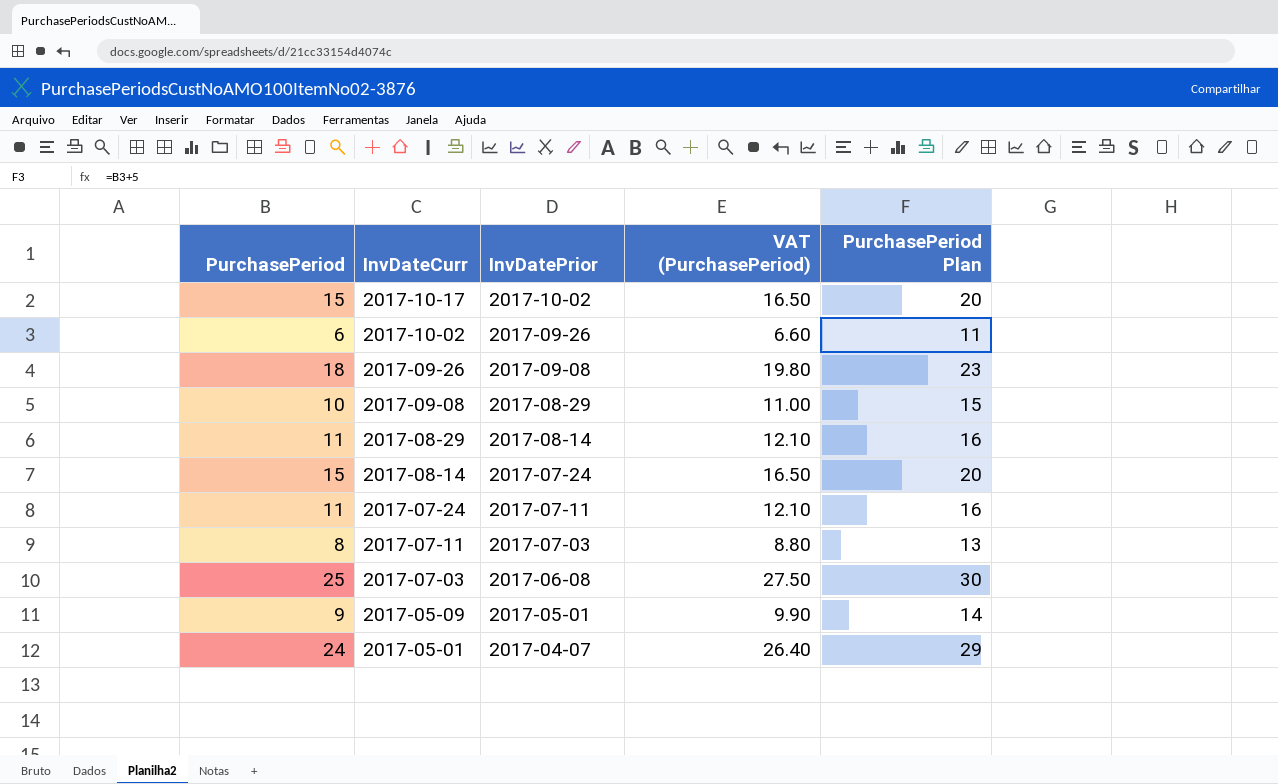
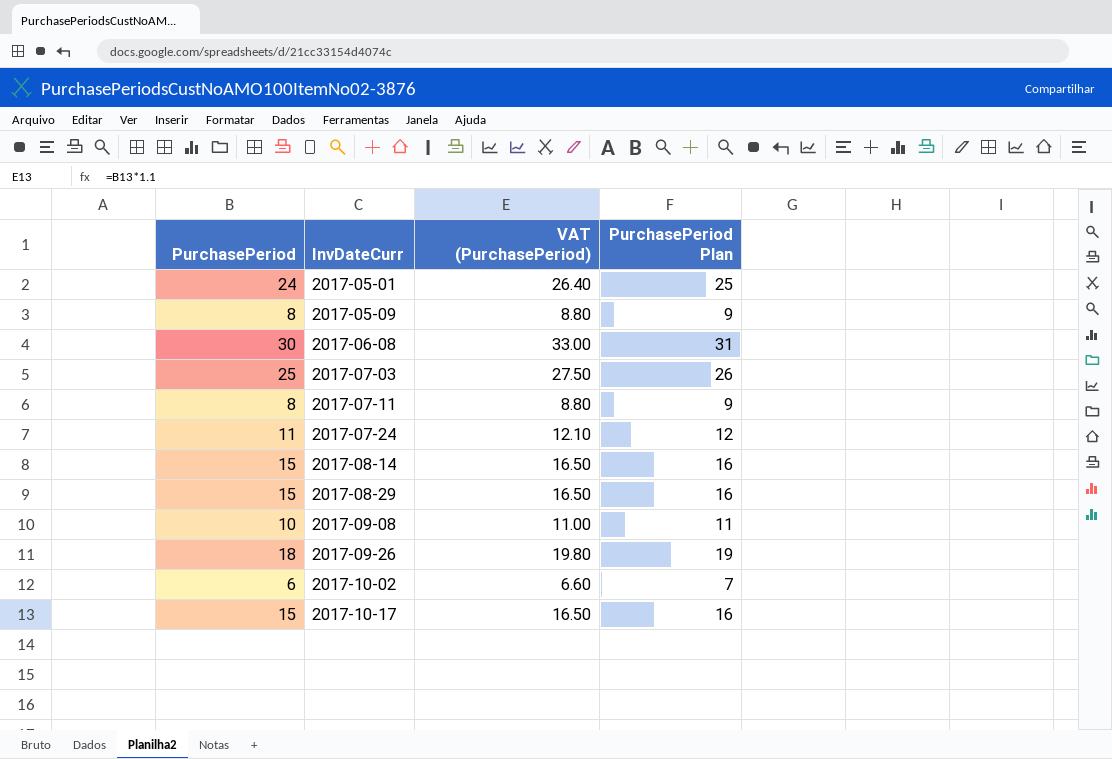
row order: InvDateCurr descending -> InvDateCurr ascending
column InvDatePrior | position: 3 -> none
column PurchasePeriod Plan | formula: [PurchasePeriod] + 5 -> [PurchasePeriod] + 1
2017-05-09 | PurchasePeriod: 9 -> 8
2017-05-09 | VAT (PurchasePeriod): 9.90 -> 8.80
row 2017-06-08: none -> 30 | 33.00 | 31
2017-08-29 | PurchasePeriod: 11 -> 15
2017-08-29 | VAT (PurchasePeriod): 12.10 -> 16.50

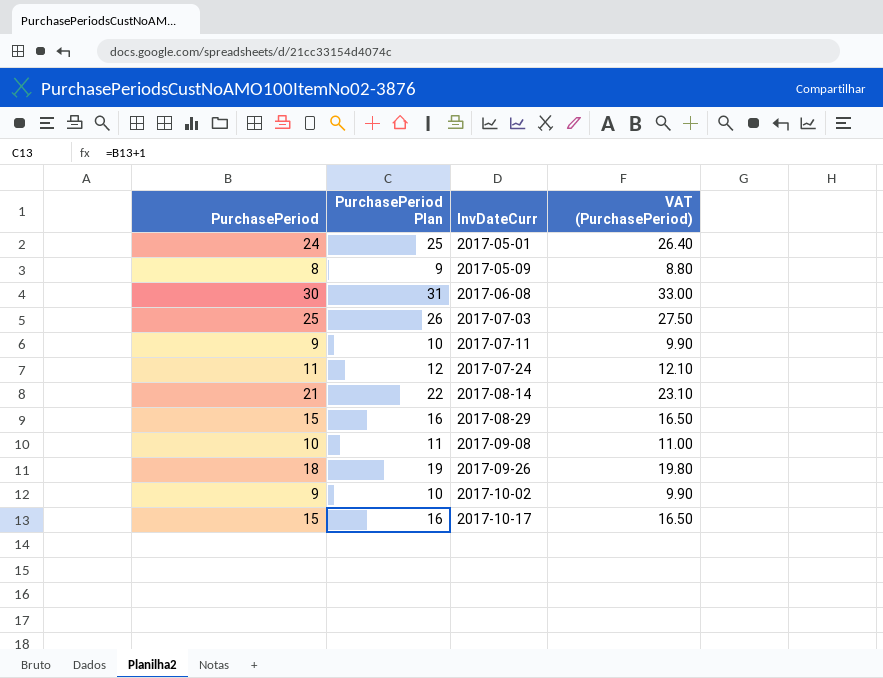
column PurchasePeriod Plan | position: 4 -> 2
2017-07-11 | PurchasePeriod: 8 -> 9
2017-07-11 | PurchasePeriod Plan: 9 -> 10
2017-07-11 | VAT (PurchasePeriod): 8.80 -> 9.90
2017-08-14 | PurchasePeriod: 15 -> 21
2017-08-14 | PurchasePeriod Plan: 16 -> 22
2017-08-14 | VAT (PurchasePeriod): 16.50 -> 23.10
2017-10-02 | PurchasePeriod: 6 -> 9
2017-10-02 | PurchasePeriod Plan: 7 -> 10
2017-10-02 | VAT (PurchasePeriod): 6.60 -> 9.90

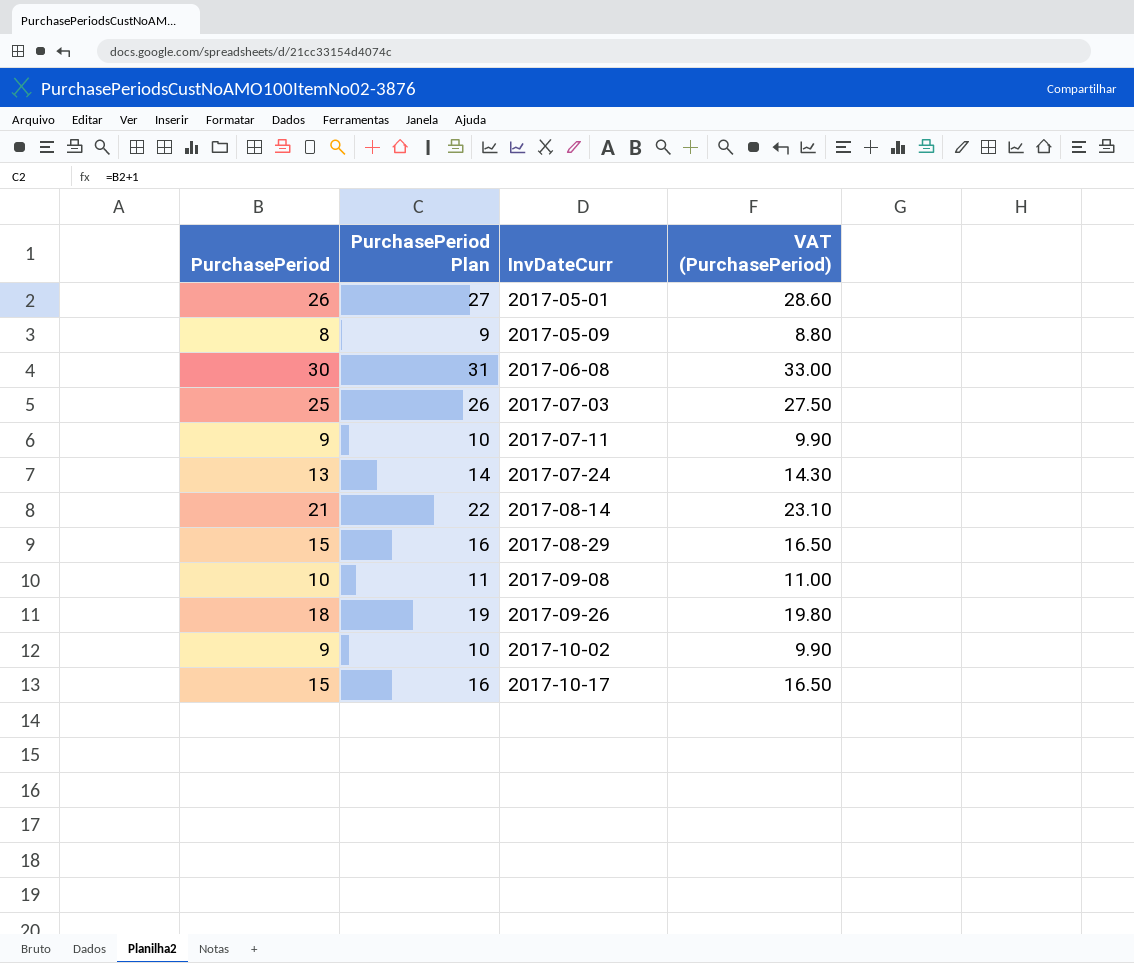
2017-05-01 | PurchasePeriod: 24 -> 26
2017-05-01 | PurchasePeriod Plan: 25 -> 27
2017-05-01 | VAT (PurchasePeriod): 26.40 -> 28.60
2017-07-24 | PurchasePeriod: 11 -> 13
2017-07-24 | PurchasePeriod Plan: 12 -> 14
2017-07-24 | VAT (PurchasePeriod): 12.10 -> 14.30

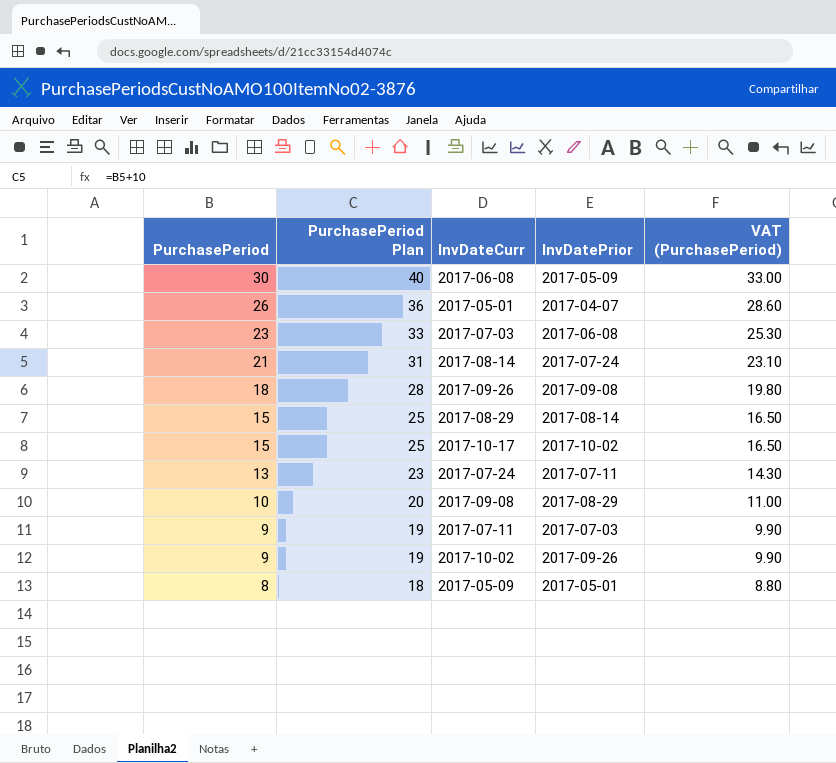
row order: InvDateCurr ascending -> PurchasePeriod descending
column PurchasePeriod Plan | formula: [PurchasePeriod] + 1 -> [PurchasePeriod] + 10
column InvDatePrior | position: none -> 4
2017-07-03 | PurchasePeriod: 25 -> 23
2017-07-03 | VAT (PurchasePeriod): 27.50 -> 25.30

